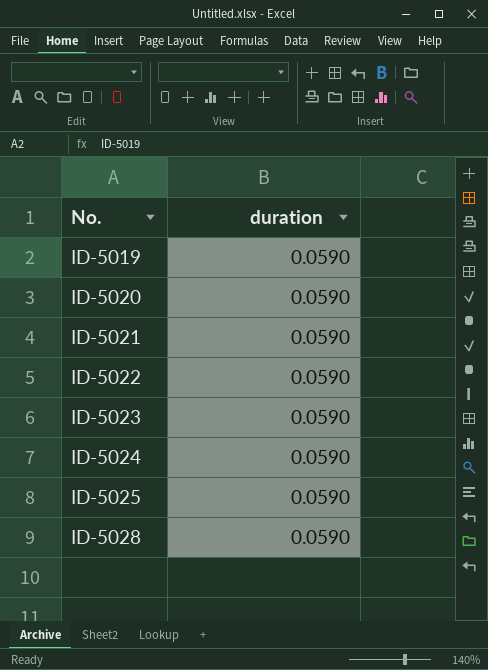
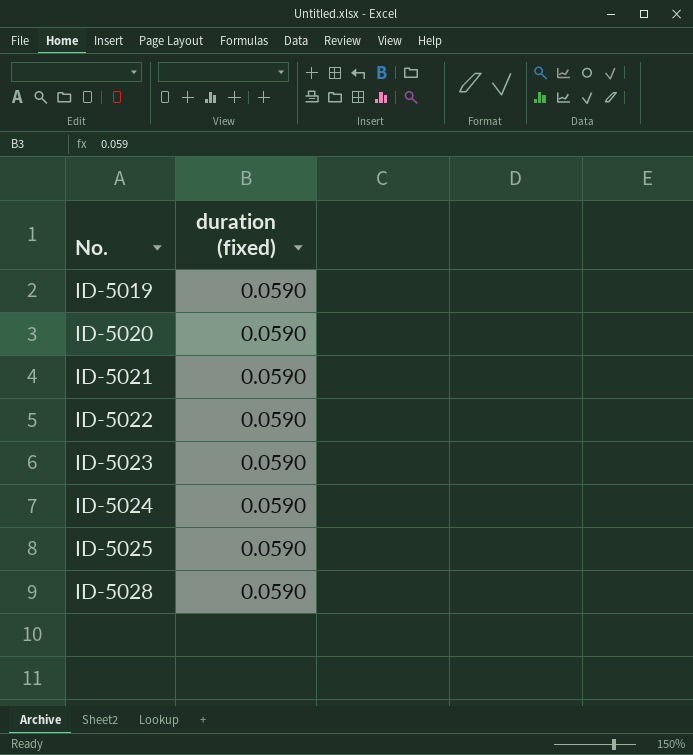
column name: duration -> duration (fixed)

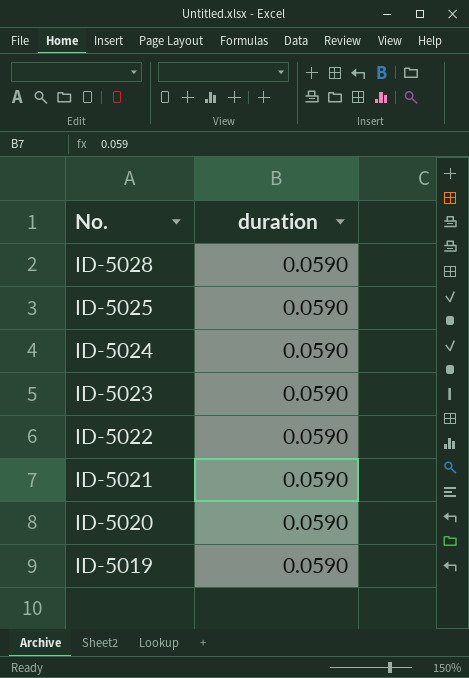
row order: No. ascending -> No. descending
column name: duration (fixed) -> duration

